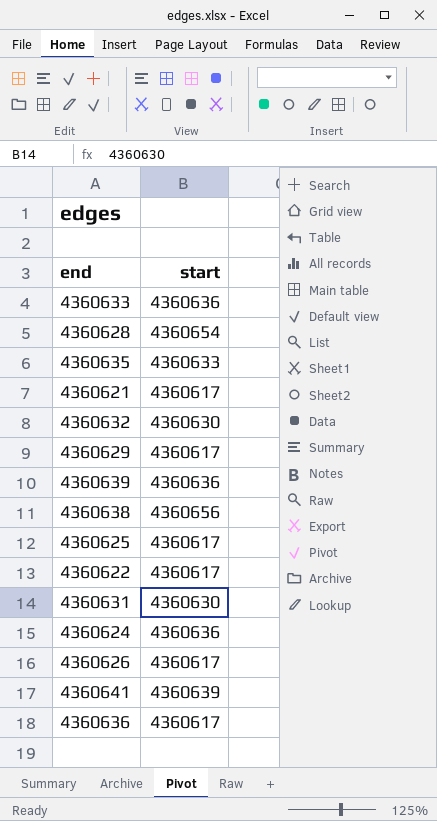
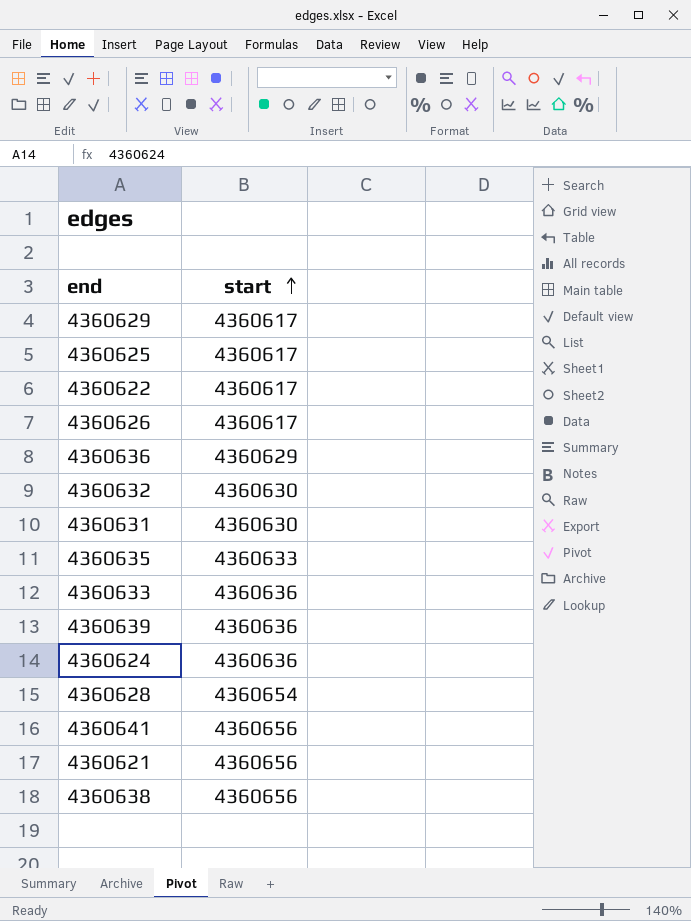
row order: none -> start ascending
4360636 | start: 4360617 -> 4360629
4360641 | start: 4360639 -> 4360656
4360621 | start: 4360617 -> 4360656

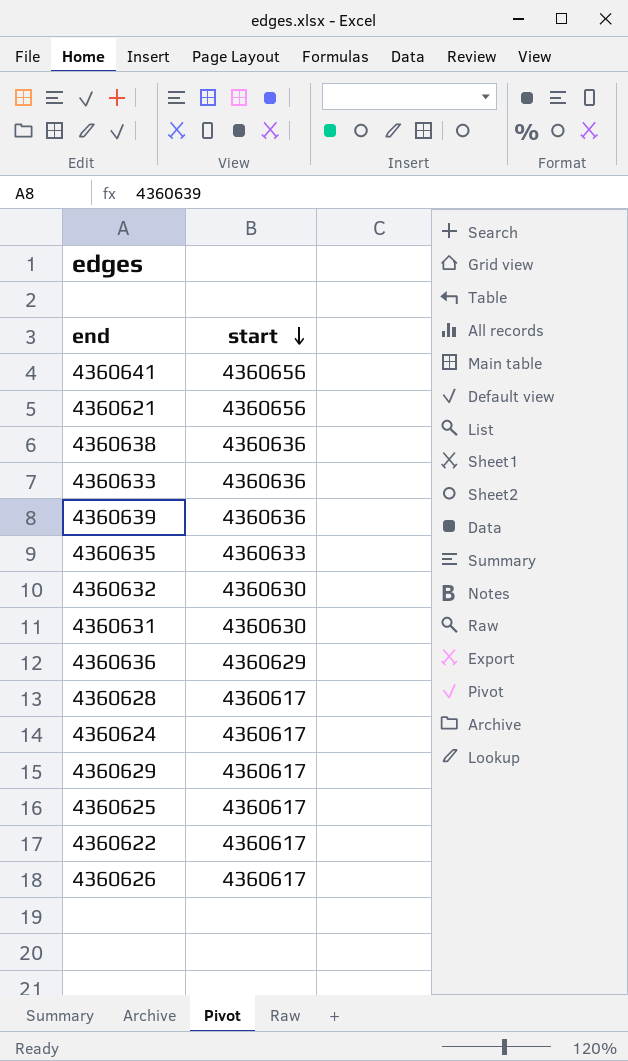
row order: start ascending -> start descending
4360638 | start: 4360656 -> 4360636
4360628 | start: 4360654 -> 4360617
4360624 | start: 4360636 -> 4360617

